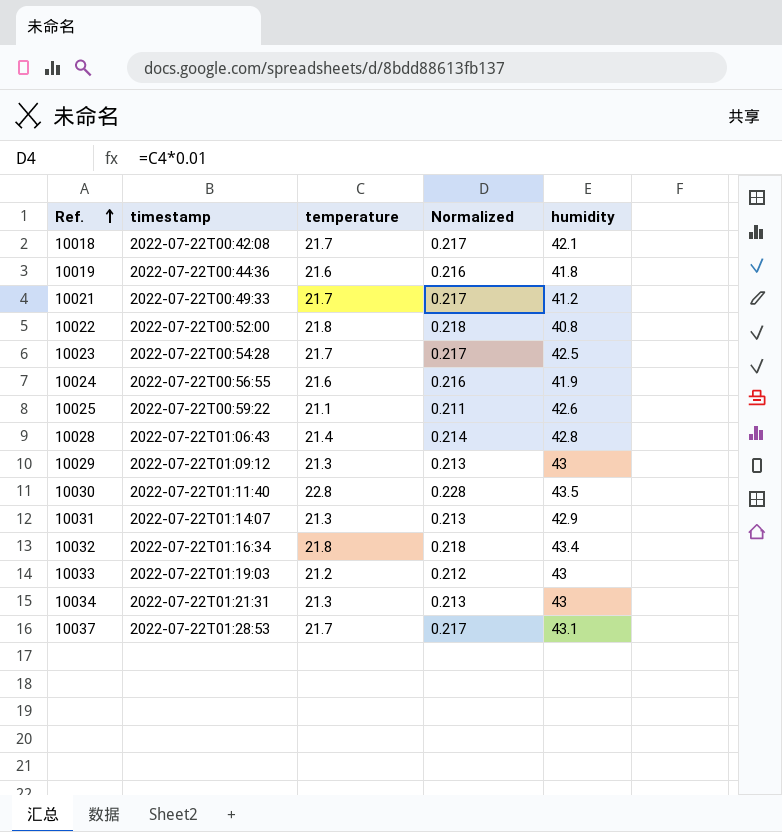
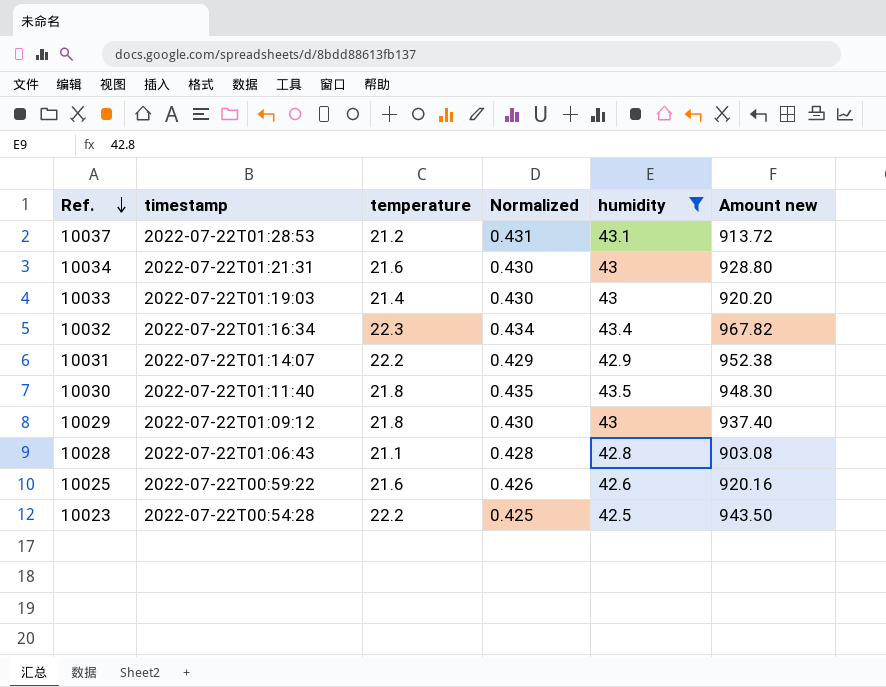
filter: none -> humidity >= 42.5
row order: Ref. ascending -> Ref. descending
column Normalized | formula: [temperature] * 0.01 -> [humidity] * 0.01
column Amount new | formula: none -> [temperature] * [humidity]
10037 | temperature: 21.7 -> 21.2
10034 | temperature: 21.3 -> 21.6
10033 | temperature: 21.2 -> 21.4
10032 | temperature: 21.8 -> 22.3
10031 | temperature: 21.3 -> 22.2
10030 | temperature: 22.8 -> 21.8
10029 | temperature: 21.3 -> 21.8
10028 | temperature: 21.4 -> 21.1
10025 | temperature: 21.1 -> 21.6
10023 | temperature: 21.7 -> 22.2

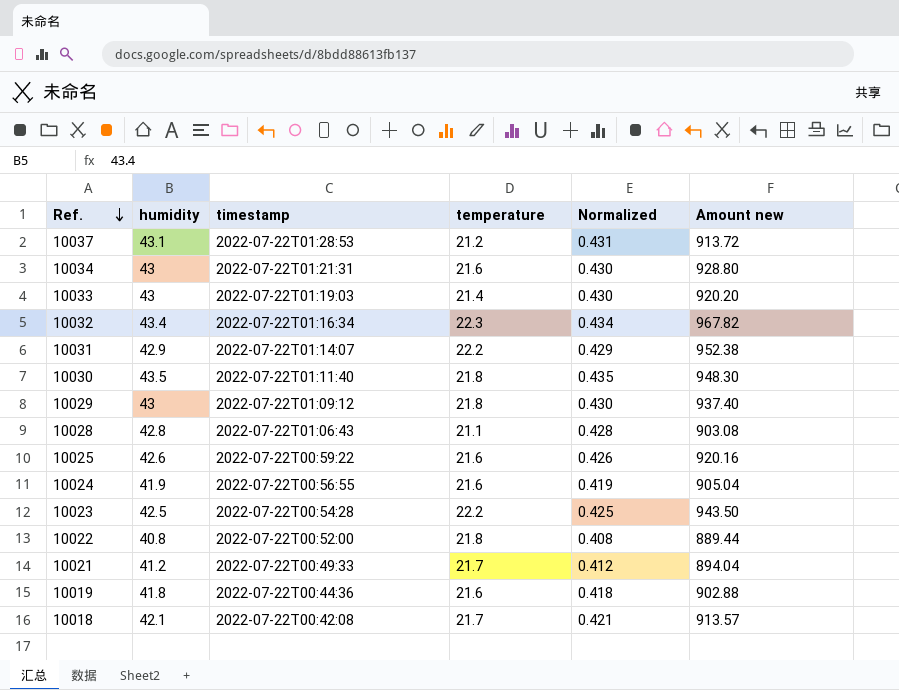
filter: humidity >= 42.5 -> none
column humidity | position: 5 -> 2

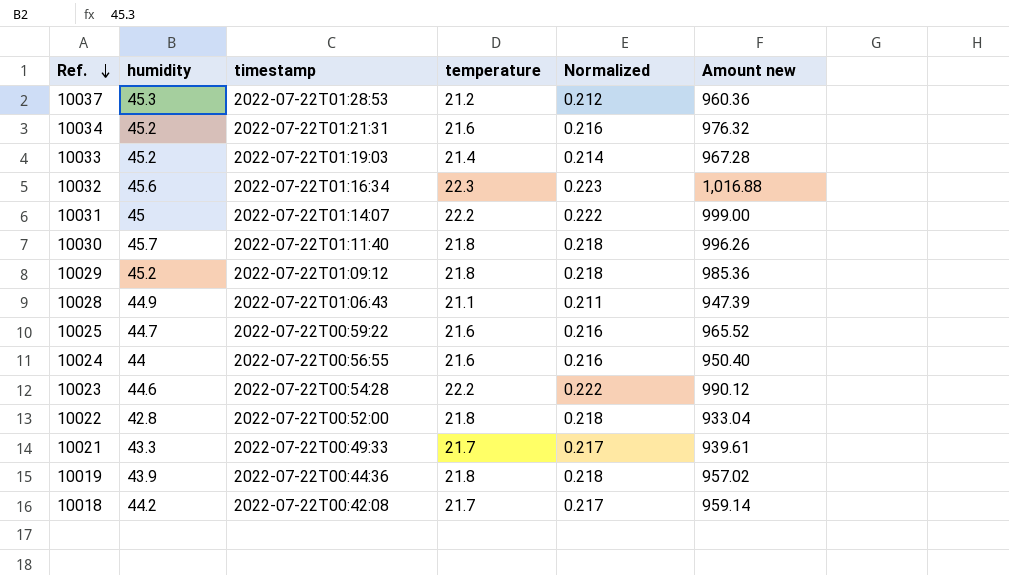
column Normalized | formula: [humidity] * 0.01 -> [temperature] * 0.01
10037 | humidity: 43.1 -> 45.3
10037 | Amount new: 913.72 -> 960.36
10034 | humidity: 43 -> 45.2
10034 | Amount new: 928.80 -> 976.32
10033 | humidity: 43 -> 45.2
10033 | Amount new: 920.20 -> 967.28
10032 | humidity: 43.4 -> 45.6
10032 | Amount new: 967.82 -> 1,016.88
10031 | humidity: 42.9 -> 45
10031 | Amount new: 952.38 -> 999.00
10030 | humidity: 43.5 -> 45.7
10030 | Amount new: 948.30 -> 996.26
10029 | humidity: 43 -> 45.2
10029 | Amount new: 937.40 -> 985.36
10028 | humidity: 42.8 -> 44.9
10028 | Amount new: 903.08 -> 947.39
10025 | humidity: 42.6 -> 44.7
10025 | Amount new: 920.16 -> 965.52
10024 | humidity: 41.9 -> 44
10024 | Amount new: 905.04 -> 950.40
10023 | humidity: 42.5 -> 44.6
10023 | Amount new: 943.50 -> 990.12
10022 | humidity: 40.8 -> 42.8
10022 | Amount new: 889.44 -> 933.04
10021 | humidity: 41.2 -> 43.3
10021 | Amount new: 894.04 -> 939.61
10019 | humidity: 41.8 -> 43.9
10019 | temperature: 21.6 -> 21.8
10019 | Amount new: 902.88 -> 957.02
10018 | humidity: 42.1 -> 44.2
10018 | Amount new: 913.57 -> 959.14

